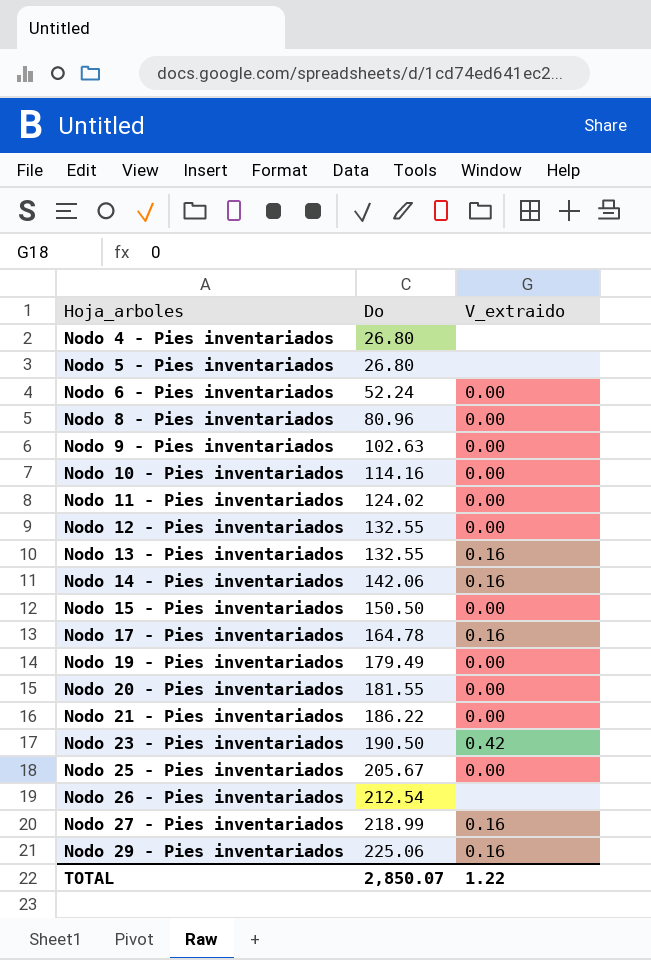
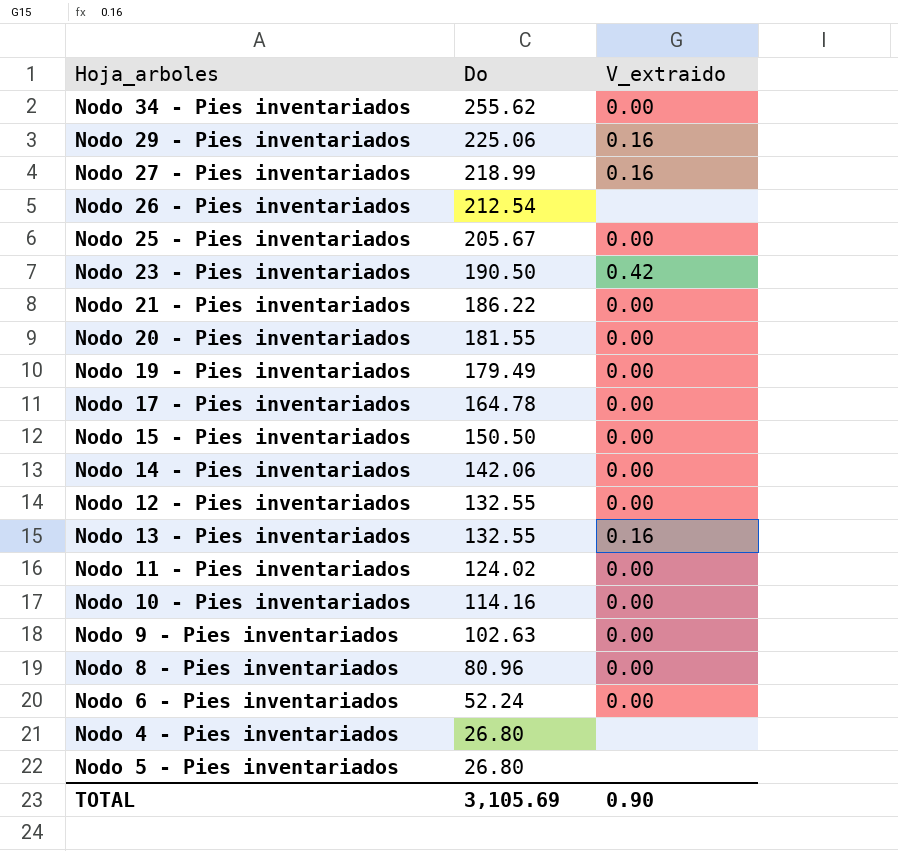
row order: Hoja_arboles ascending -> Do descending
row Nodo 34 - Pies inventariados: none -> 255.62 | 0.00
Nodo 17 - Pies inventariados | V_extraido: 0.16 -> 0.00
Nodo 14 - Pies inventariados | V_extraido: 0.16 -> 0.00
TOTAL | Do: 2,850.07 -> 3,105.69
TOTAL | V_extraido: 1.22 -> 0.90

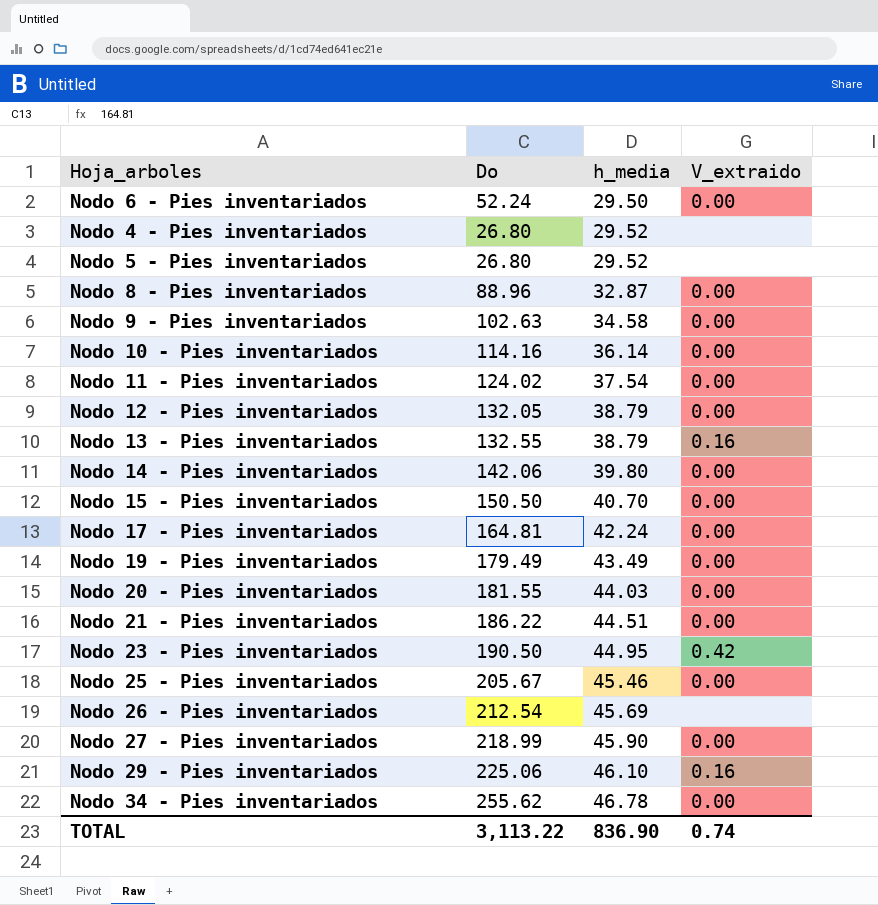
row order: Do descending -> h_media ascending
column h_media | position: none -> 3
Nodo 8 - Pies inventariados | Do: 80.96 -> 88.96
Nodo 12 - Pies inventariados | Do: 132.55 -> 132.05
Nodo 17 - Pies inventariados | Do: 164.78 -> 164.81
Nodo 27 - Pies inventariados | V_extraido: 0.16 -> 0.00
TOTAL | Do: 3,105.69 -> 3,113.22
TOTAL | V_extraido: 0.90 -> 0.74

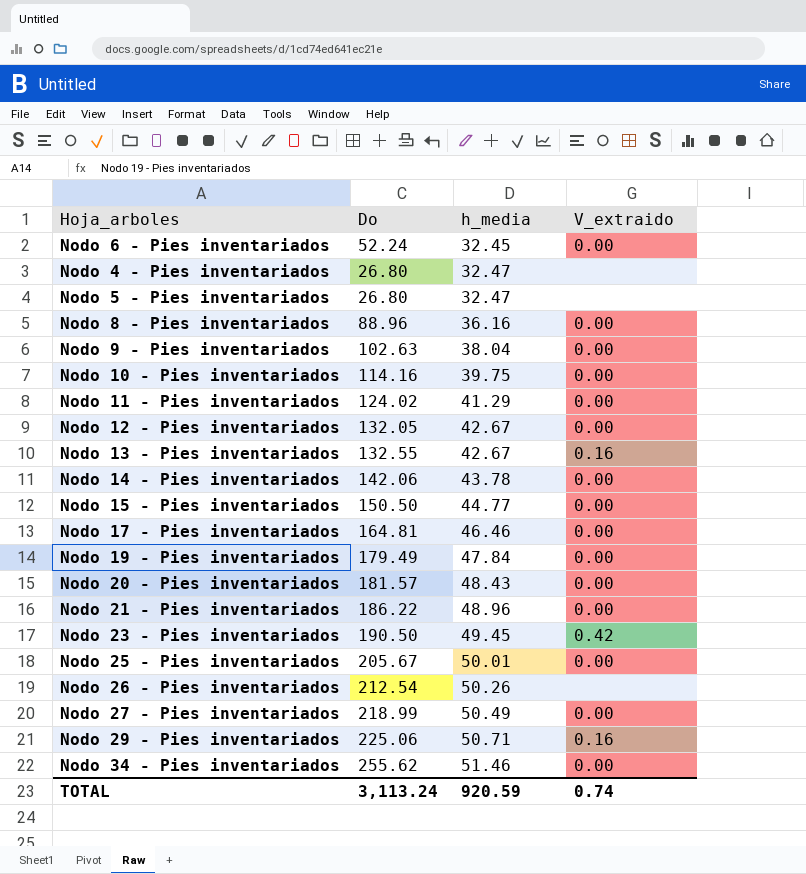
Nodo 6 - Pies inventariados | h_media: 29.50 -> 32.45
Nodo 4 - Pies inventariados | h_media: 29.52 -> 32.47
Nodo 5 - Pies inventariados | h_media: 29.52 -> 32.47
Nodo 8 - Pies inventariados | h_media: 32.87 -> 36.16
Nodo 9 - Pies inventariados | h_media: 34.58 -> 38.04
Nodo 10 - Pies inventariados | h_media: 36.14 -> 39.75
Nodo 11 - Pies inventariados | h_media: 37.54 -> 41.29
Nodo 12 - Pies inventariados | h_media: 38.79 -> 42.67
Nodo 13 - Pies inventariados | h_media: 38.79 -> 42.67
Nodo 14 - Pies inventariados | h_media: 39.80 -> 43.78
Nodo 15 - Pies inventariados | h_media: 40.70 -> 44.77
Nodo 17 - Pies inventariados | h_media: 42.24 -> 46.46
Nodo 19 - Pies inventariados | h_media: 43.49 -> 47.84
Nodo 20 - Pies inventariados | Do: 181.55 -> 181.57
Nodo 20 - Pies inventariados | h_media: 44.03 -> 48.43
Nodo 21 - Pies inventariados | h_media: 44.51 -> 48.96
Nodo 23 - Pies inventariados | h_media: 44.95 -> 49.45
Nodo 25 - Pies inventariados | h_media: 45.46 -> 50.01
Nodo 26 - Pies inventariados | h_media: 45.69 -> 50.26
Nodo 27 - Pies inventariados | h_media: 45.90 -> 50.49
Nodo 29 - Pies inventariados | h_media: 46.10 -> 50.71
Nodo 34 - Pies inventariados | h_media: 46.78 -> 51.46
TOTAL | Do: 3,113.22 -> 3,113.24
TOTAL | h_media: 836.90 -> 920.59

